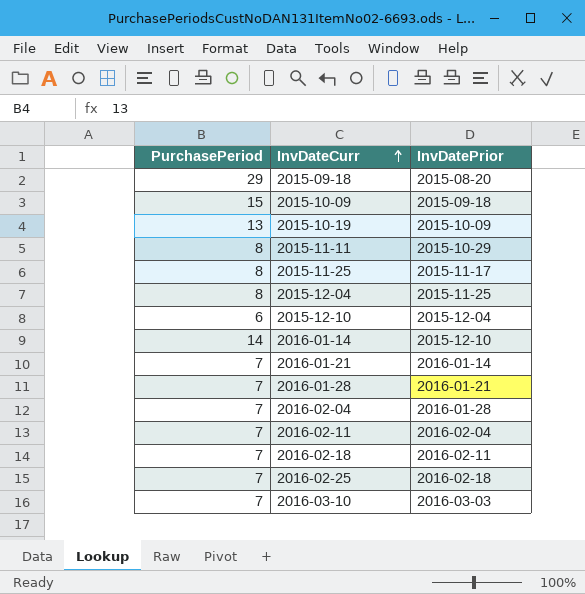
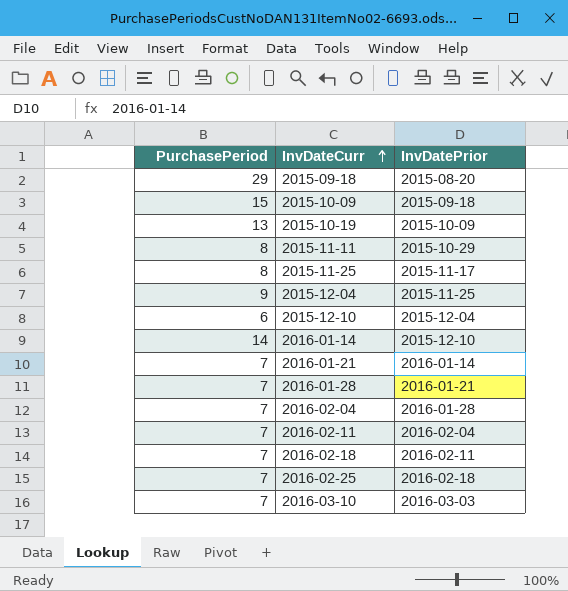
2015-12-04 | PurchasePeriod: 8 -> 9

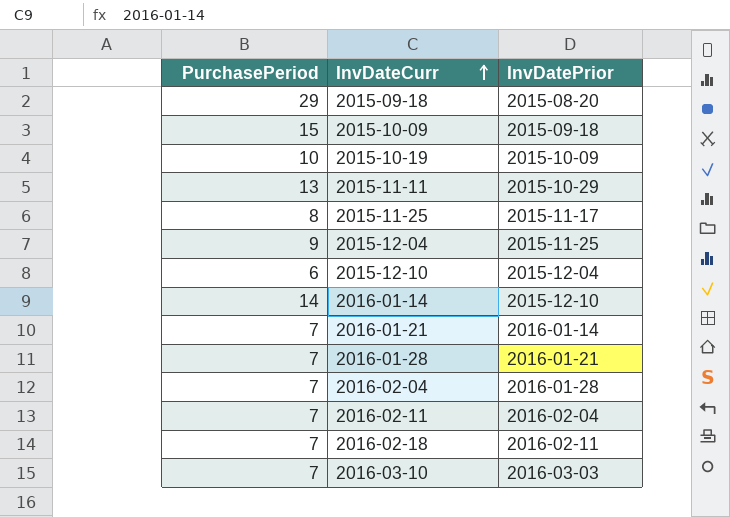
row 2016-02-25: 7 | 2016-02-18 -> none
2015-10-19 | PurchasePeriod: 13 -> 10
2015-11-11 | PurchasePeriod: 8 -> 13

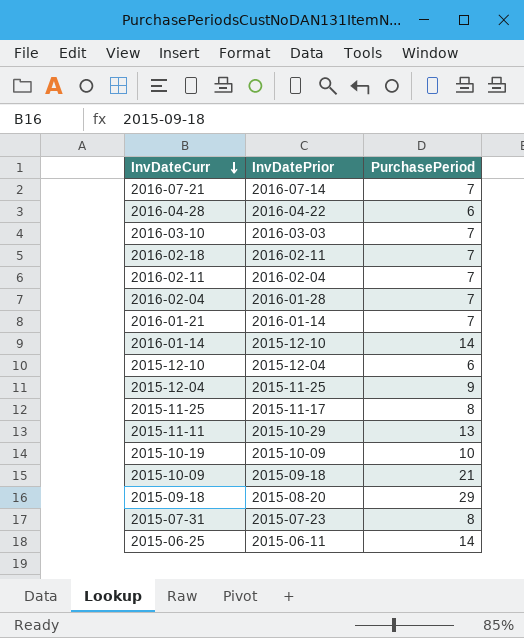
row order: InvDateCurr ascending -> InvDateCurr descending
column PurchasePeriod | position: 1 -> 3
row 2016-01-28: 7 | 2016-01-21 -> none
row 2016-07-21: none -> 2016-07-14 | 7
row 2016-04-28: none -> 2016-04-22 | 6
2015-10-09 | PurchasePeriod: 15 -> 21
row 2015-07-31: none -> 2015-07-23 | 8
row 2015-06-25: none -> 2015-06-11 | 14

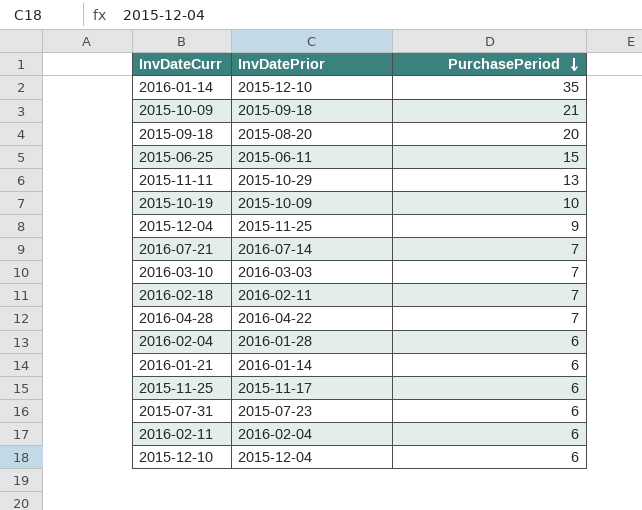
row order: InvDateCurr descending -> PurchasePeriod descending
2016-01-14 | PurchasePeriod: 14 -> 35
2015-09-18 | PurchasePeriod: 29 -> 20
2015-06-25 | PurchasePeriod: 14 -> 15
2016-04-28 | PurchasePeriod: 6 -> 7
2016-02-04 | PurchasePeriod: 7 -> 6
2016-01-21 | PurchasePeriod: 7 -> 6
2015-11-25 | PurchasePeriod: 8 -> 6
2015-07-31 | PurchasePeriod: 8 -> 6
2016-02-11 | PurchasePeriod: 7 -> 6

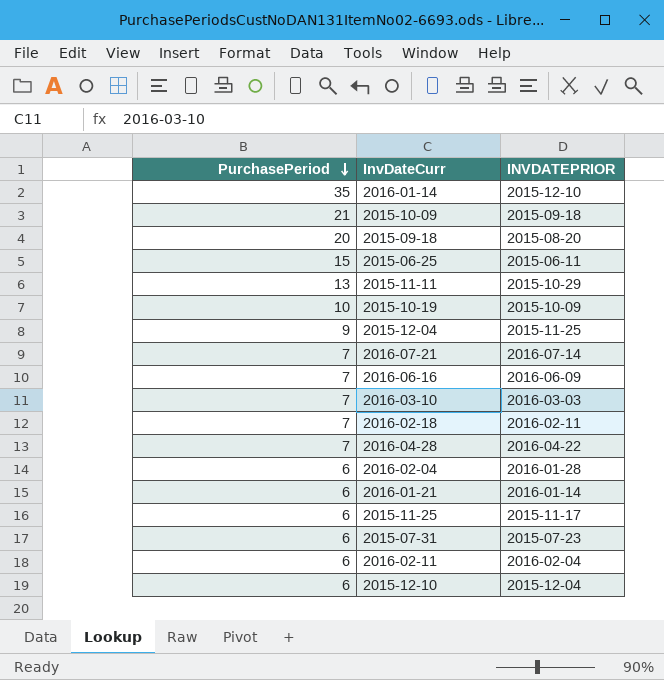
column PurchasePeriod | position: 3 -> 1
column name: InvDatePrior -> INVDATEPRIOR
row 2016-06-16: none -> 7 | 2016-06-09

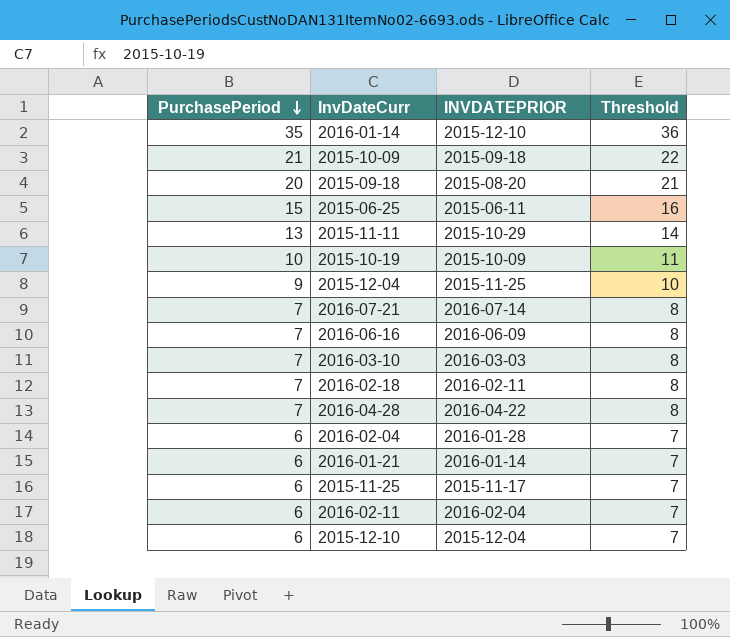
column Threshold | formula: none -> [PurchasePeriod] + 1
row 2015-07-31: 6 | 2015-07-23 -> none

